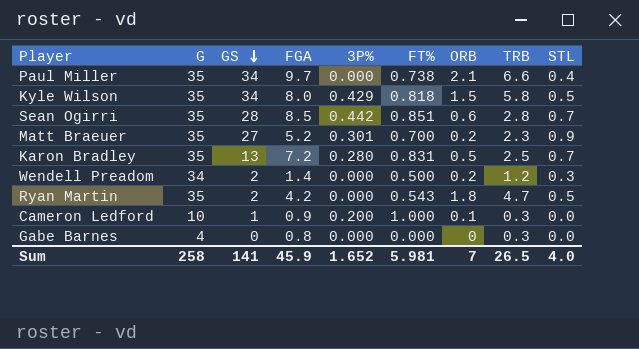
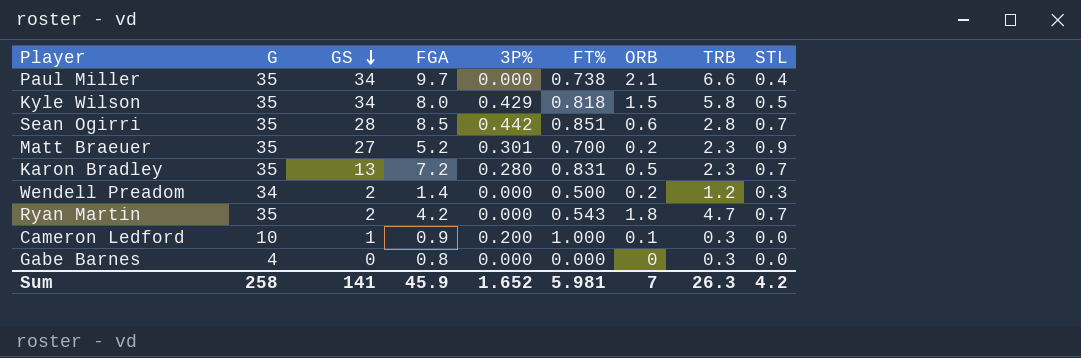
Karon Bradley | TRB: 2.5 -> 2.3
Ryan Martin | STL: 0.5 -> 0.7
Sum | TRB: 26.5 -> 26.3
Sum | STL: 4.0 -> 4.2

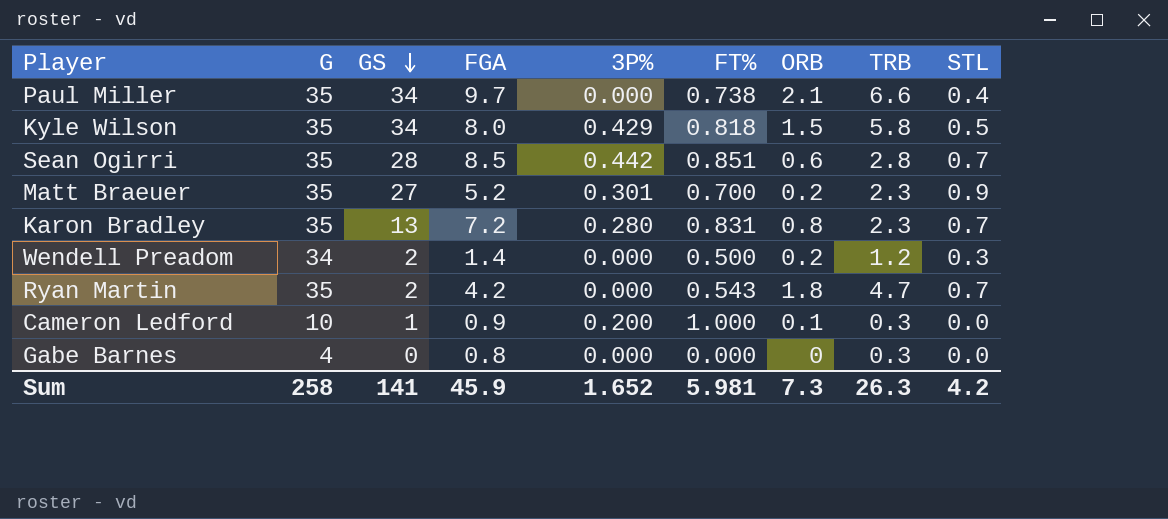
Karon Bradley | ORB: 0.5 -> 0.8
Sum | ORB: 7 -> 7.3

